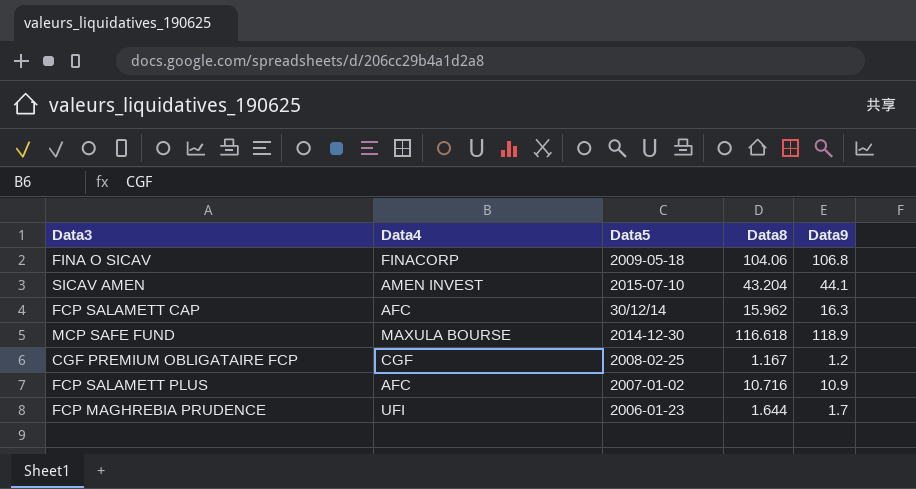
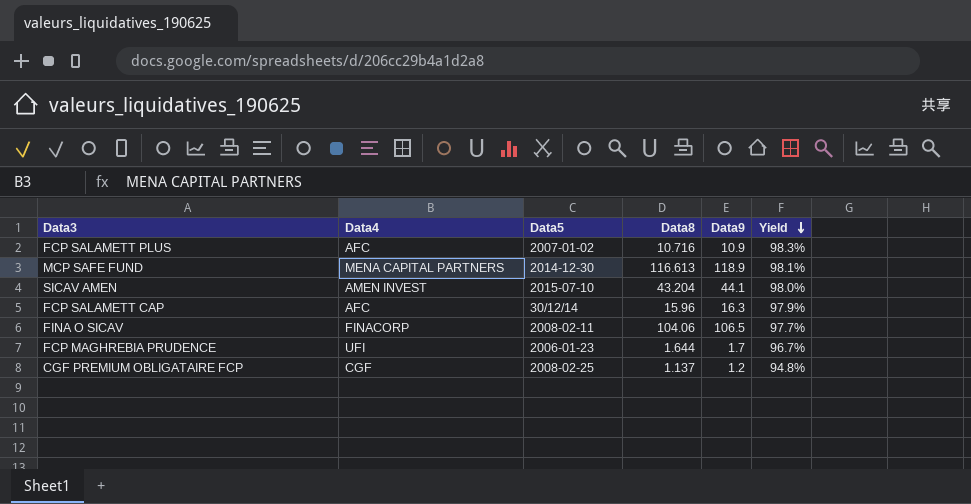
row order: none -> Yield descending
column Yield | formula: none -> [Data8] / [Data9]
MCP SAFE FUND | Data4: MAXULA BOURSE -> MENA CAPITAL PARTNERS
MCP SAFE FUND | Data8: 116.618 -> 116.613
FCP SALAMETT CAP | Data8: 15.962 -> 15.96
FINA O SICAV | Data5: 2009-05-18 -> 2008-02-11
FINA O SICAV | Data9: 106.8 -> 106.5
CGF PREMIUM OBLIGATAIRE FCP | Data8: 1.167 -> 1.137

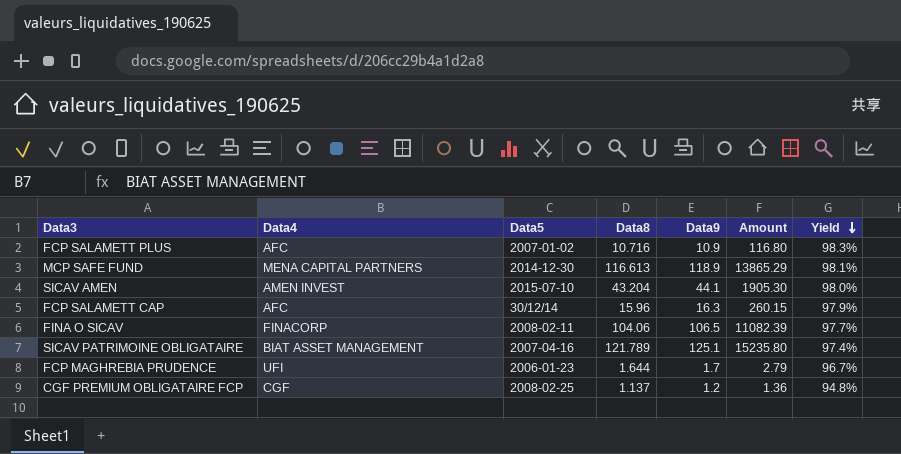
column Amount | formula: none -> [Data8] * [Data9]
row SICAV PATRIMOINE OBLIGATAIRE: none -> BIAT ASSET MANAGEMENT | 2007-04-16 | 121.789 | 125.1 | 15235.80 | 97.4%

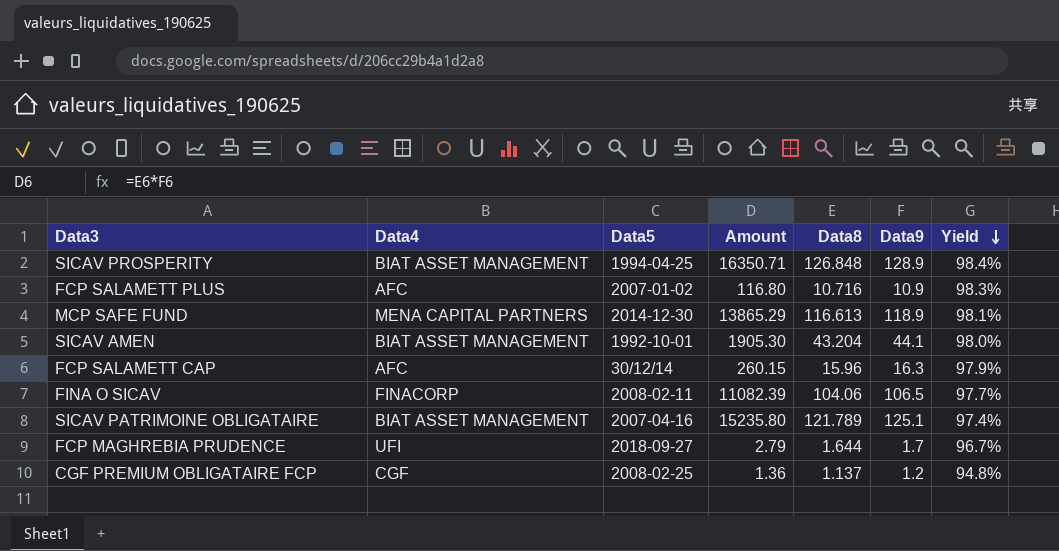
column Amount | position: 6 -> 4
row SICAV PROSPERITY: none -> BIAT ASSET MANAGEMENT | 1994-04-25 | 16350.71 | 126.848 | 128.9 | 98.4%
SICAV AMEN | Data4: AMEN INVEST -> BIAT ASSET MANAGEMENT
SICAV AMEN | Data5: 2015-07-10 -> 1992-10-01
FCP MAGHREBIA PRUDENCE | Data5: 2006-01-23 -> 2018-09-27

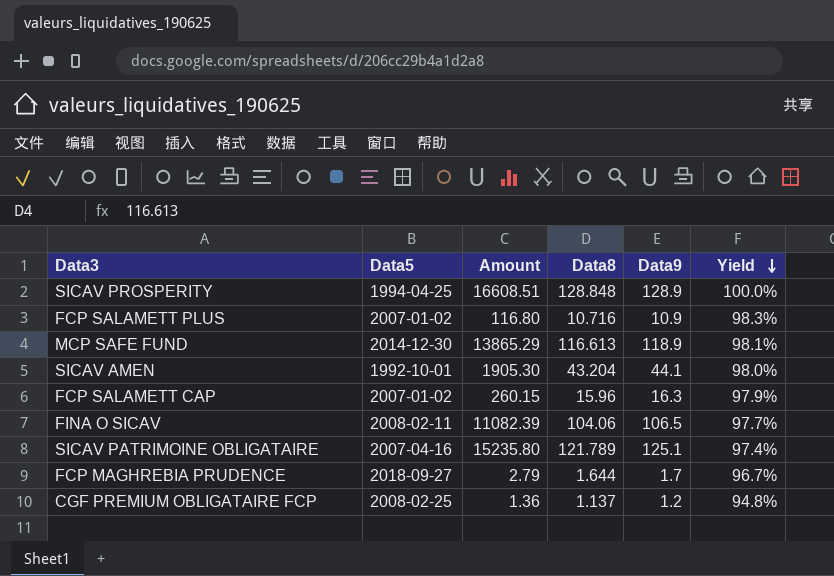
column Data4 | position: 2 -> none
SICAV PROSPERITY | Amount: 16350.71 -> 16608.51
SICAV PROSPERITY | Data8: 126.848 -> 128.848
SICAV PROSPERITY | Yield: 98.4% -> 100.0%
FCP SALAMETT CAP | Data5: 30/12/14 -> 2007-01-02

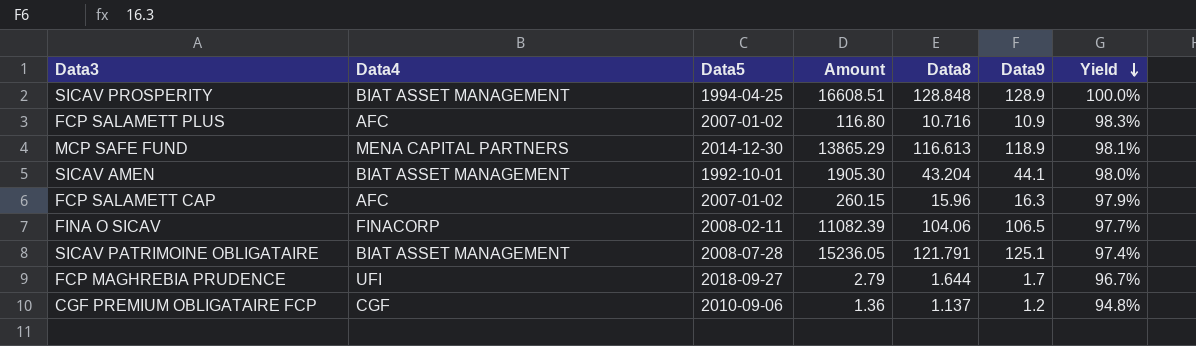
column Data4 | position: none -> 2
SICAV PATRIMOINE OBLIGATAIRE | Data5: 2007-04-16 -> 2008-07-28
SICAV PATRIMOINE OBLIGATAIRE | Amount: 15235.80 -> 15236.05
SICAV PATRIMOINE OBLIGATAIRE | Data8: 121.789 -> 121.791
CGF PREMIUM OBLIGATAIRE FCP | Data5: 2008-02-25 -> 2010-09-06

